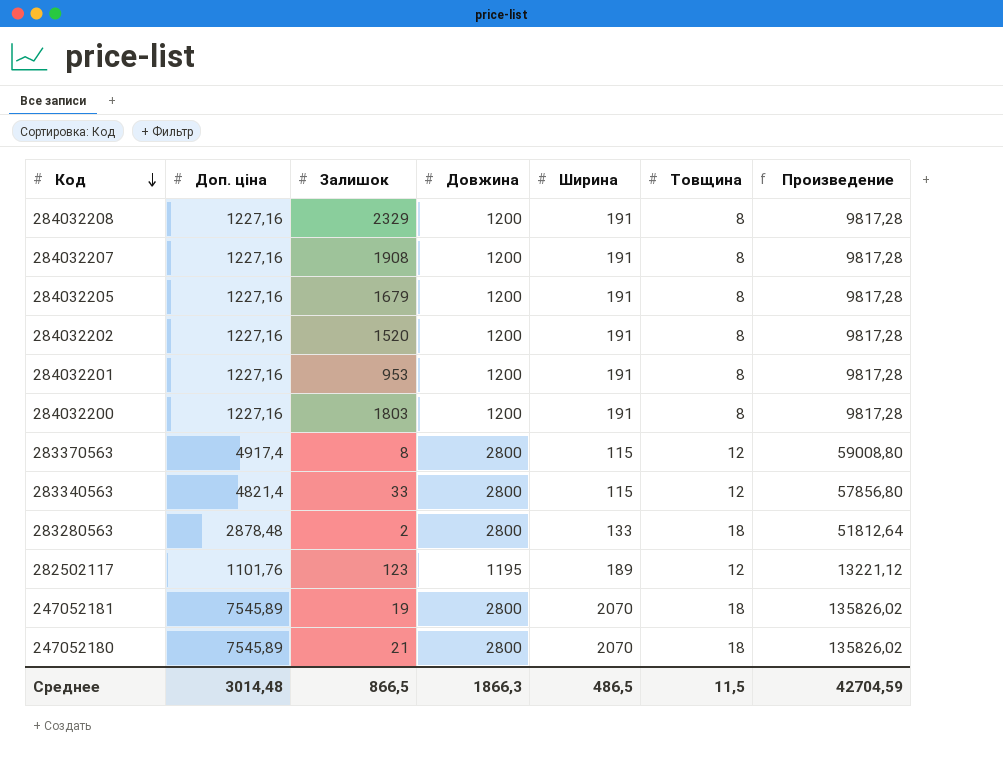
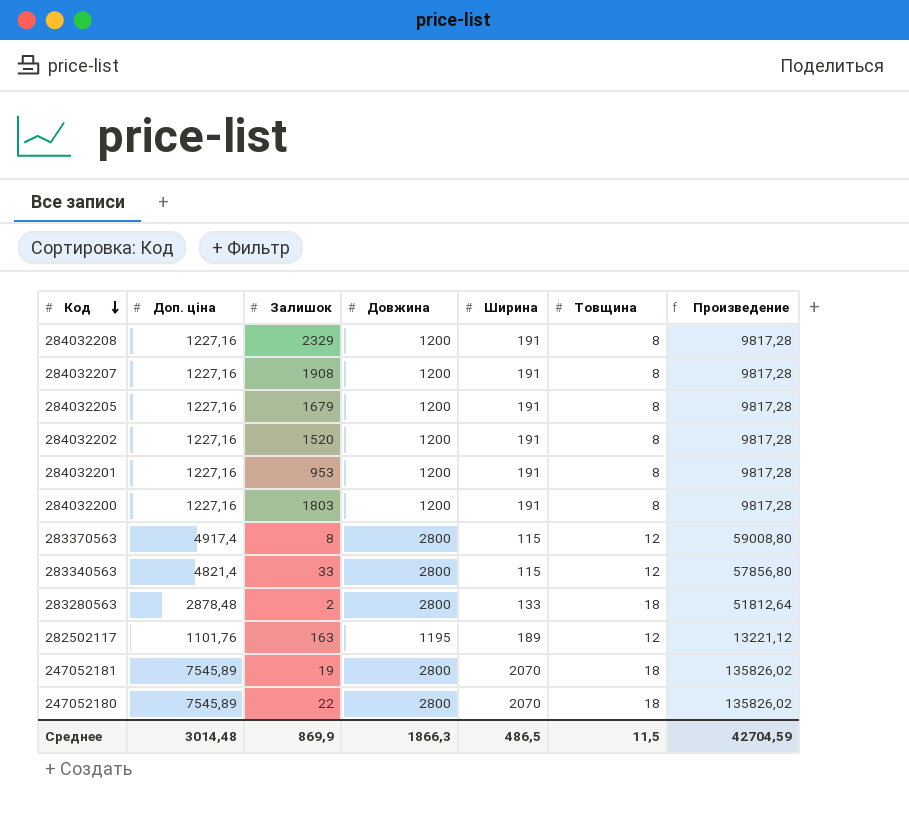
282502117 | Залишок: 123 -> 163
247052180 | Залишок: 21 -> 22
Среднее | Залишок: 866,5 -> 869,9

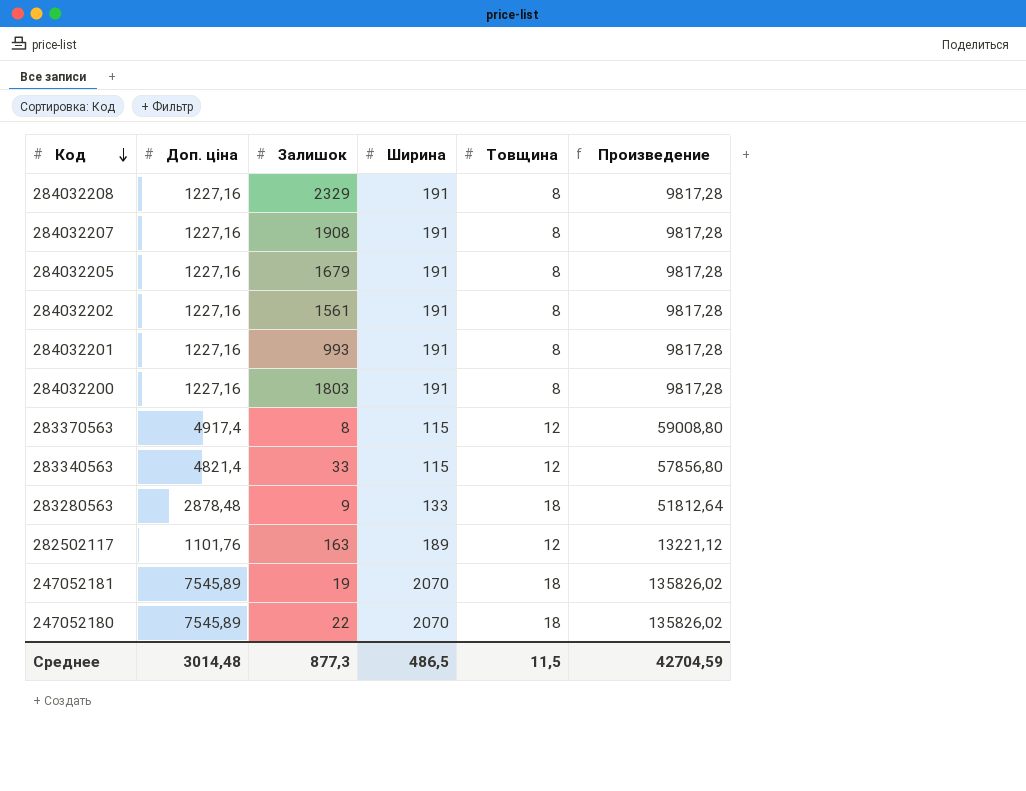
column Довжина | position: 4 -> none
284032202 | Залишок: 1520 -> 1561
284032201 | Залишок: 953 -> 993
283280563 | Залишок: 2 -> 9
Среднее | Залишок: 869,9 -> 877,3

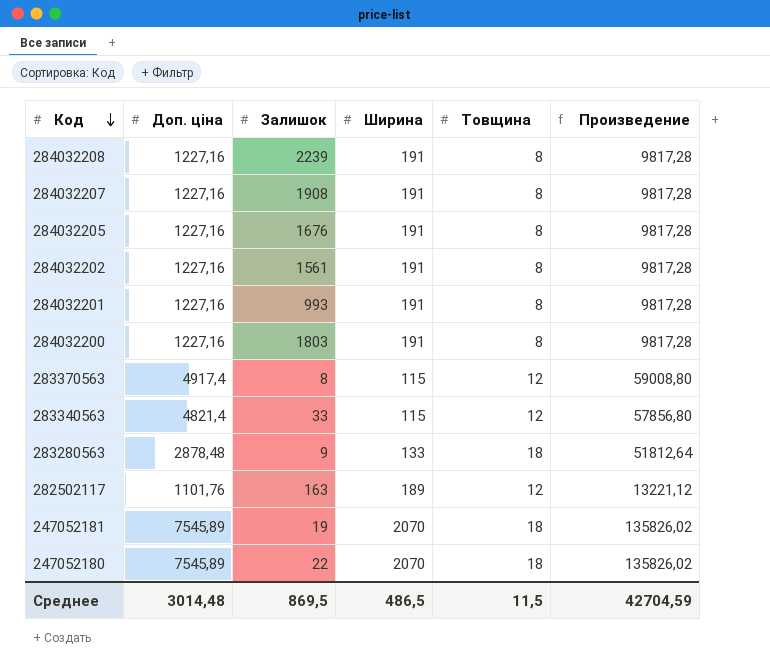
284032208 | Залишок: 2329 -> 2239
284032205 | Залишок: 1679 -> 1676
Среднее | Залишок: 877,3 -> 869,5

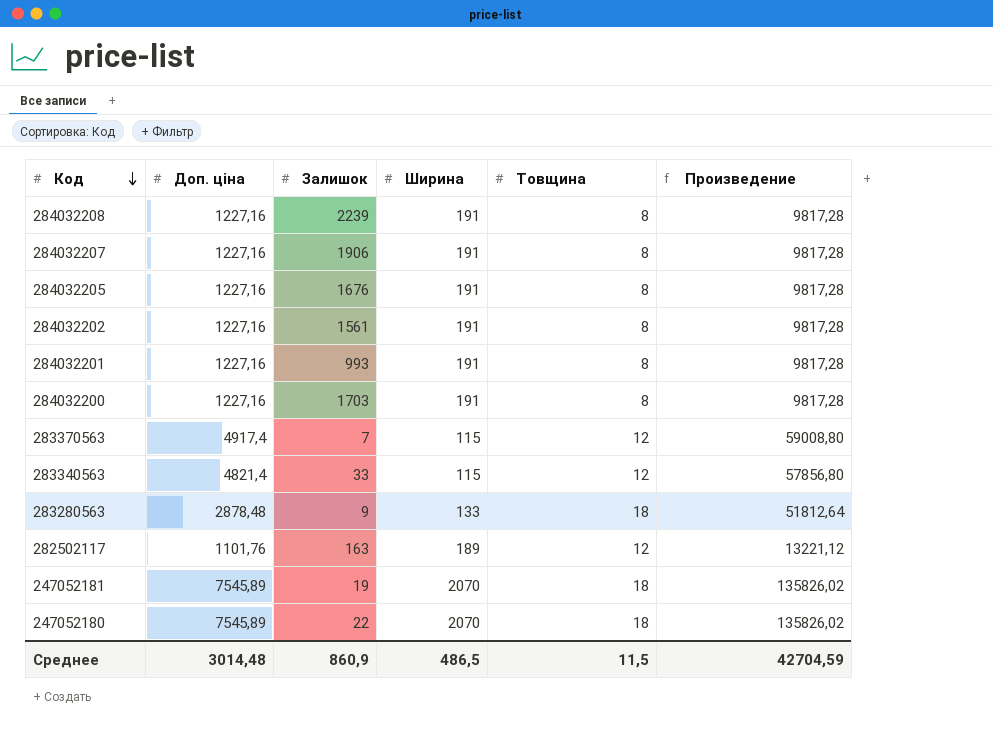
284032207 | Залишок: 1908 -> 1906
284032200 | Залишок: 1803 -> 1703
283370563 | Залишок: 8 -> 7
Среднее | Залишок: 869,5 -> 860,9

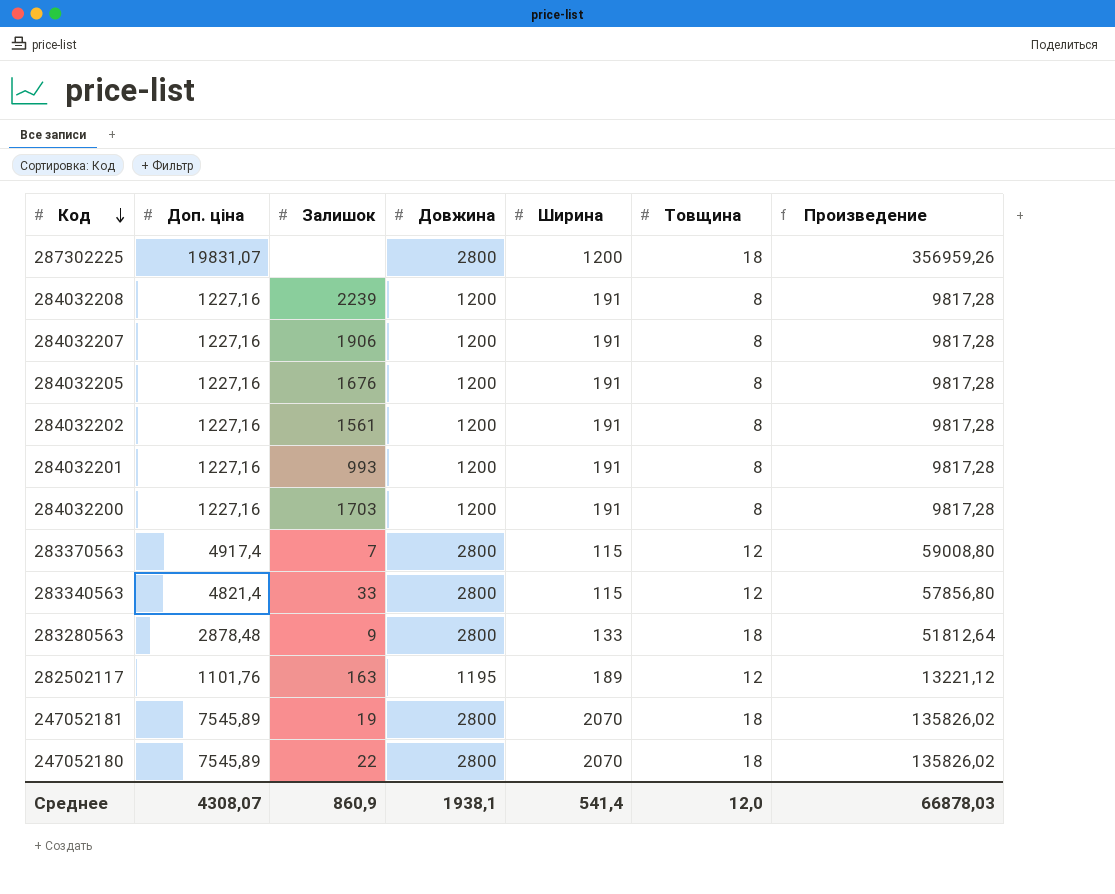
column Довжина | position: none -> 4
row 287302225: none -> 19831,07 | none | 2800 | 1200 | 18 | 356959,26
Среднее | Доп. ціна: 3014,48 -> 4308,07
Среднее | Ширина: 486,5 -> 541,4
Среднее | Товщина: 11,5 -> 12,0
Среднее | Произведение: 42704,59 -> 66878,03

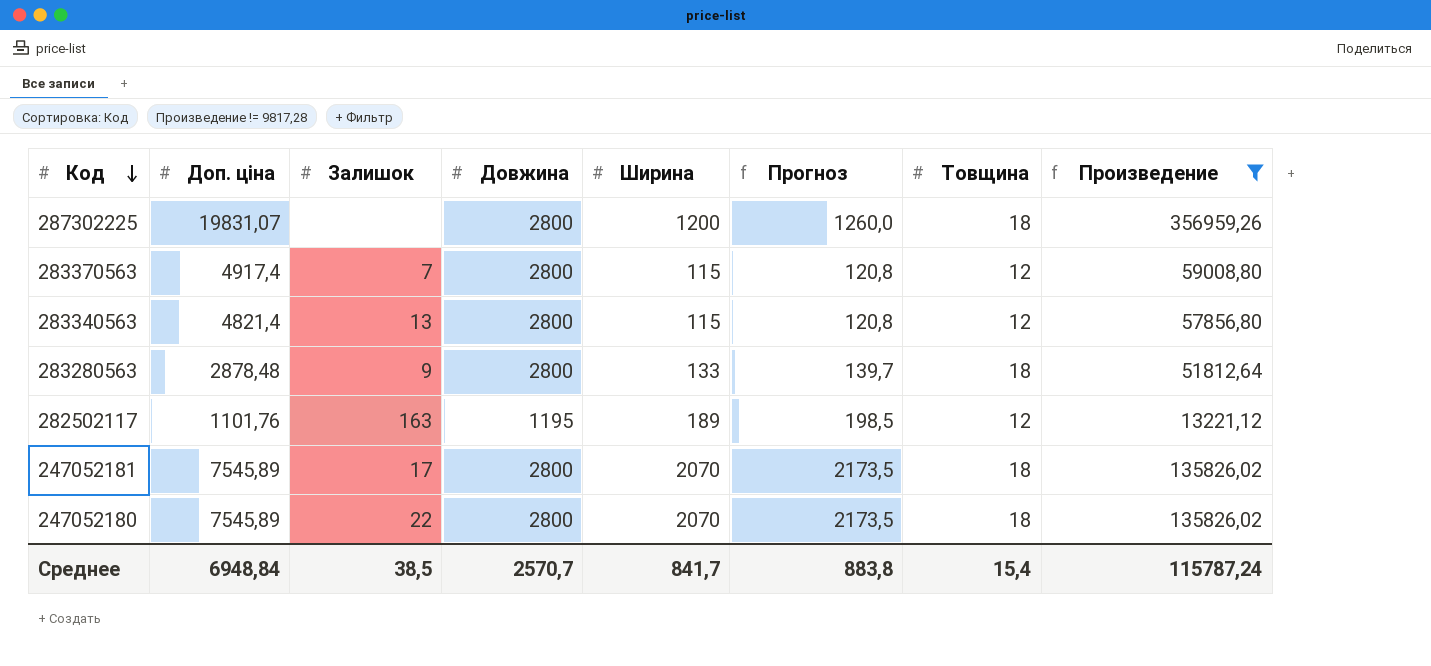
filter: none -> Произведение != 9817,28
column Прогноз | formula: none -> [Ширина] * 1,05
283340563 | Залишок: 33 -> 13
247052181 | Залишок: 19 -> 17
Среднее | Доп. ціна: 4308,07 -> 6948,84
Среднее | Залишок: 860,9 -> 38,5
Среднее | Довжина: 1938,1 -> 2570,7
Среднее | Ширина: 541,4 -> 841,7
Среднее | Товщина: 12,0 -> 15,4
Среднее | Произведение: 66878,03 -> 115787,24

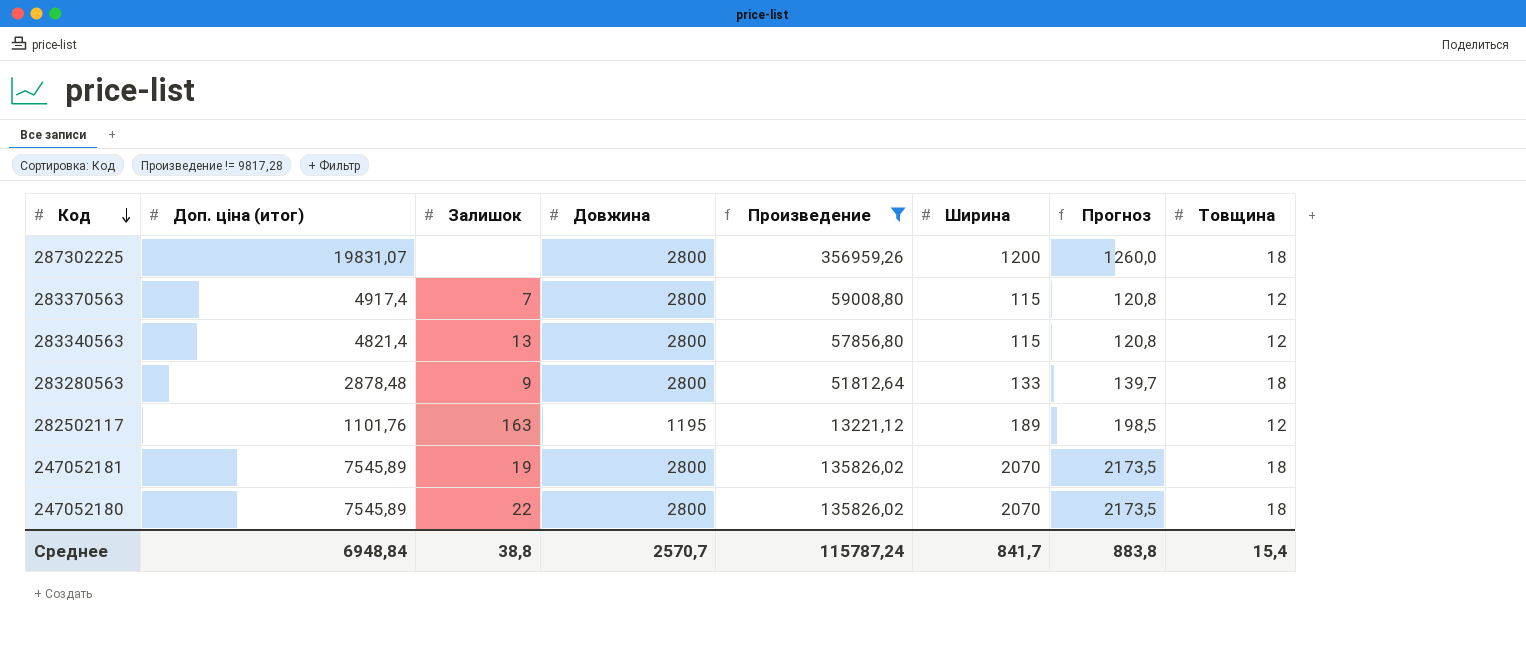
column name: Доп. ціна -> Доп. ціна (итог)
column Произведение | position: 8 -> 5
247052181 | Залишок: 17 -> 19
Среднее | Залишок: 38,5 -> 38,8

